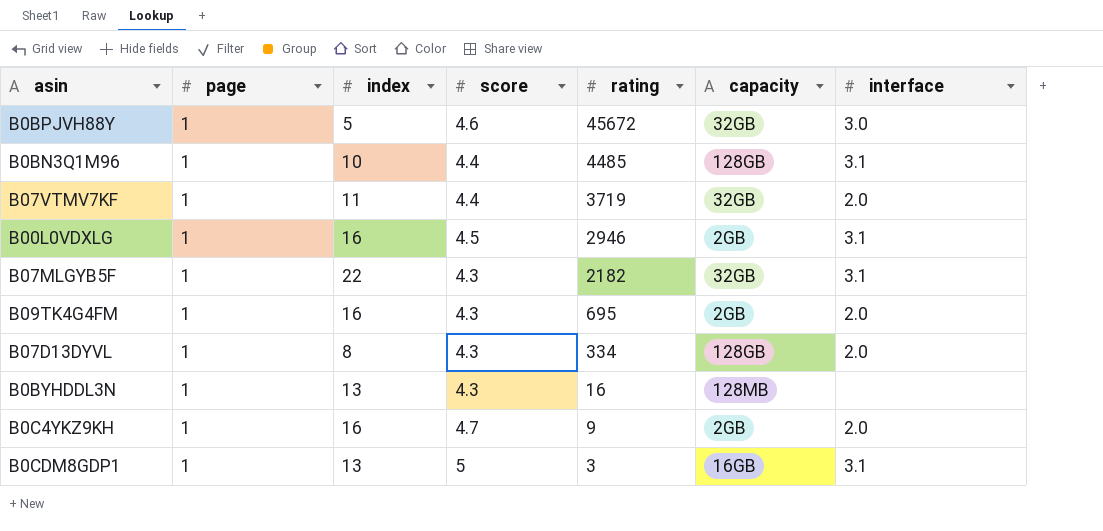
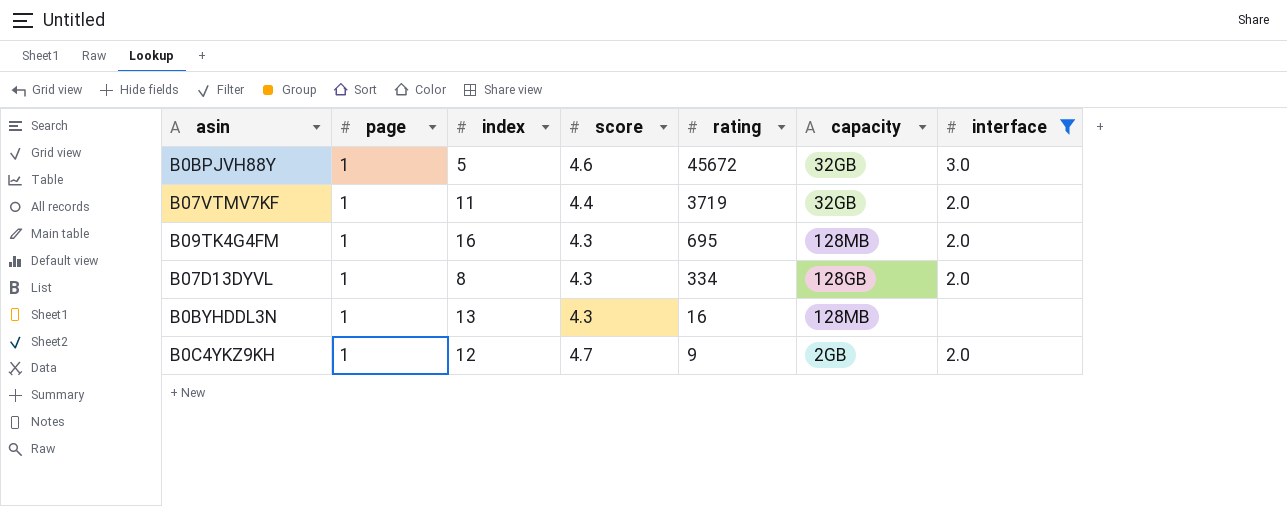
filter: none -> interface != 3.1
B09TK4G4FM | capacity: 2GB -> 128MB
B0C4YKZ9KH | index: 16 -> 12

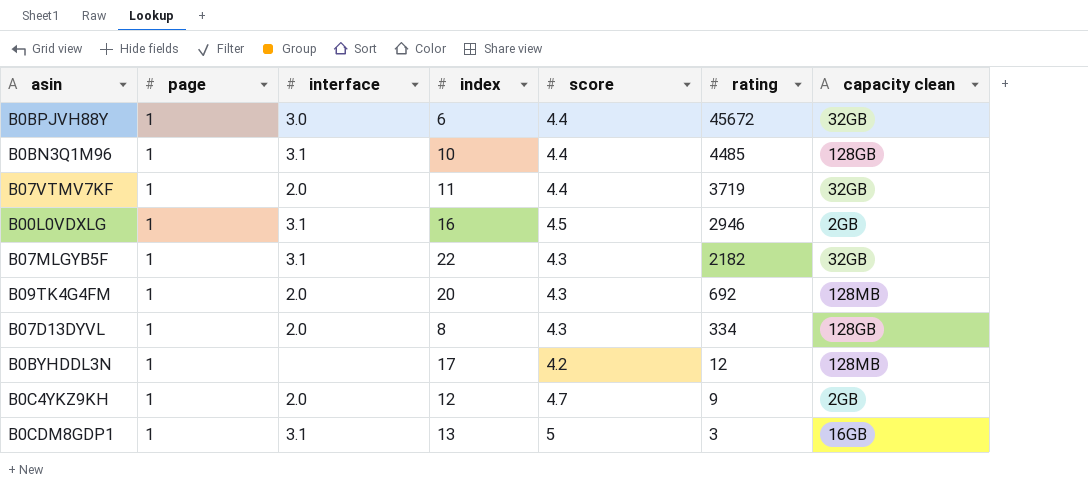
filter: interface != 3.1 -> none
column interface | position: 7 -> 3
column name: capacity -> capacity clean
B0BPJVH88Y | index: 5 -> 6
B0BPJVH88Y | score: 4.6 -> 4.4
B09TK4G4FM | index: 16 -> 20
B09TK4G4FM | rating: 695 -> 692
B0BYHDDL3N | index: 13 -> 17
B0BYHDDL3N | score: 4.3 -> 4.2
B0BYHDDL3N | rating: 16 -> 12

